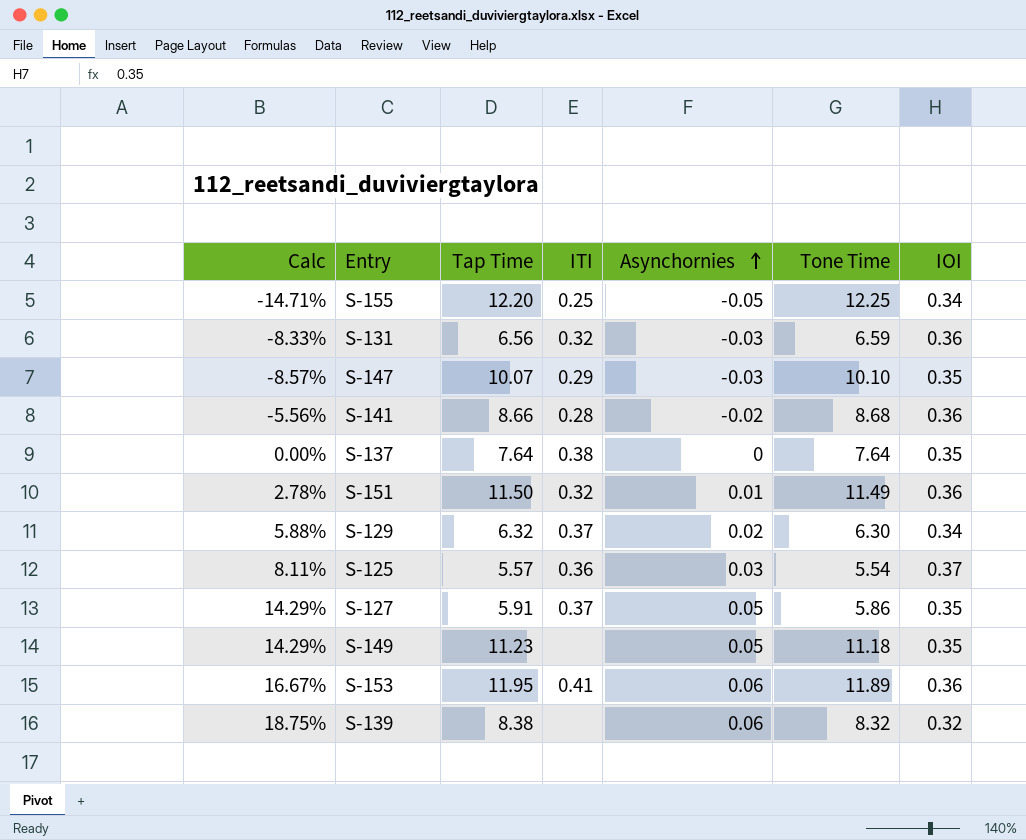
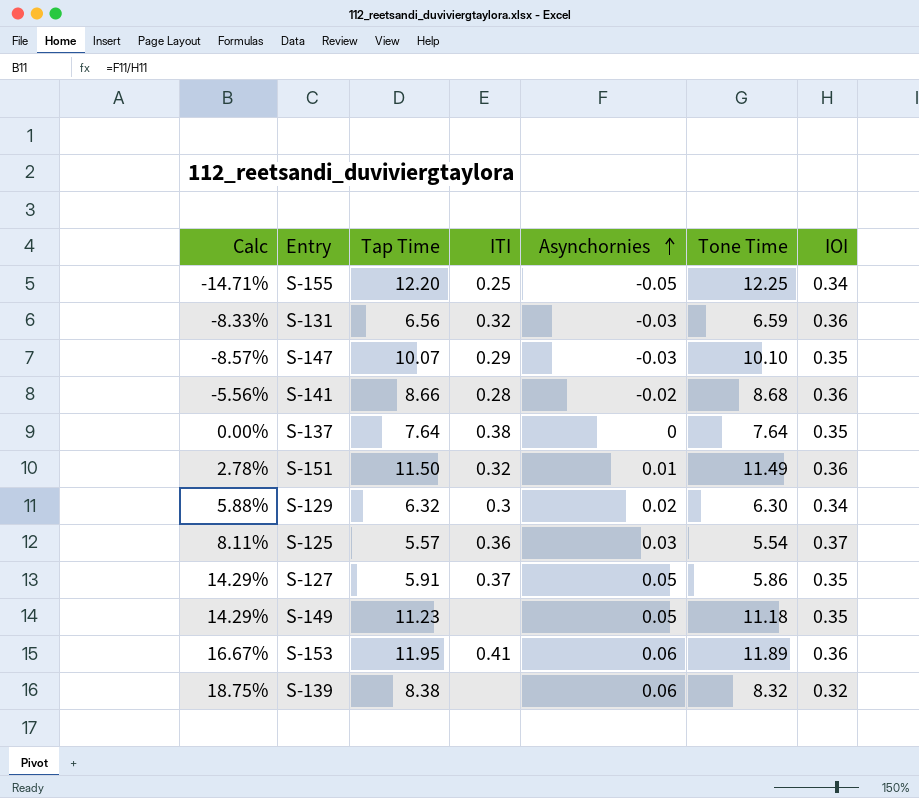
S-129 | ITI: 0.37 -> 0.3

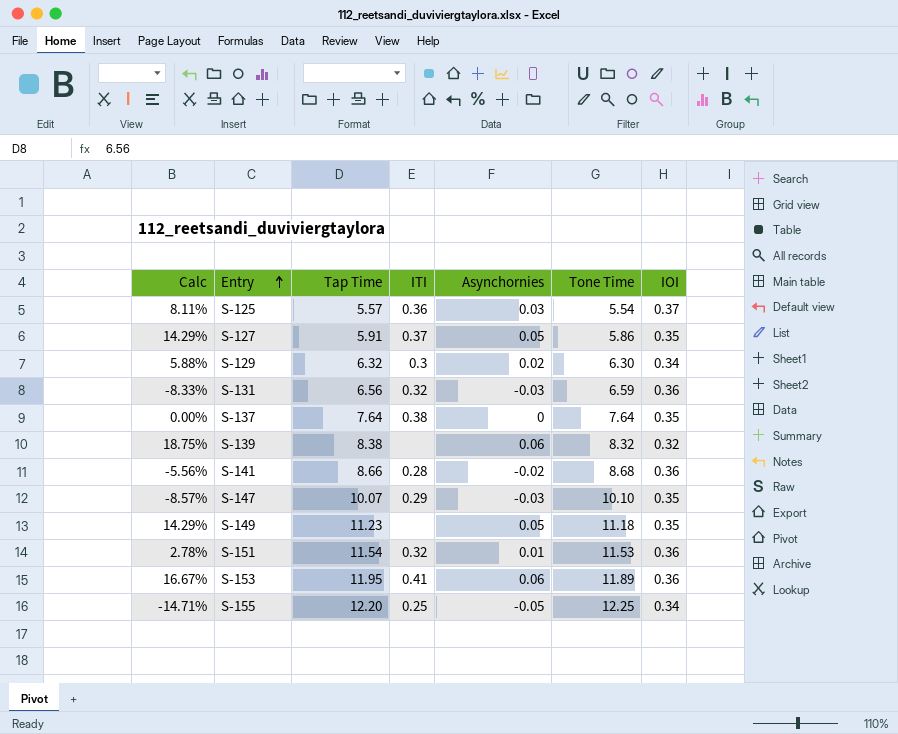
row order: Asynchornies ascending -> Entry ascending
S-151 | Tap Time: 11.50 -> 11.54
S-151 | Tone Time: 11.49 -> 11.53

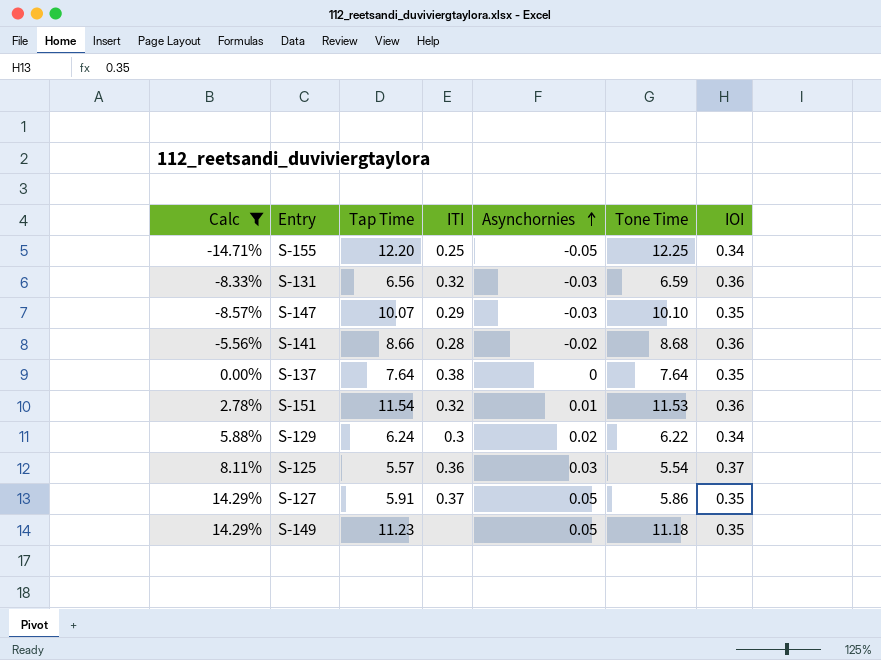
filter: none -> Calc <= 14.29%
row order: Entry ascending -> Asynchornies ascending
S-129 | Tap Time: 6.32 -> 6.24
S-129 | Tone Time: 6.30 -> 6.22

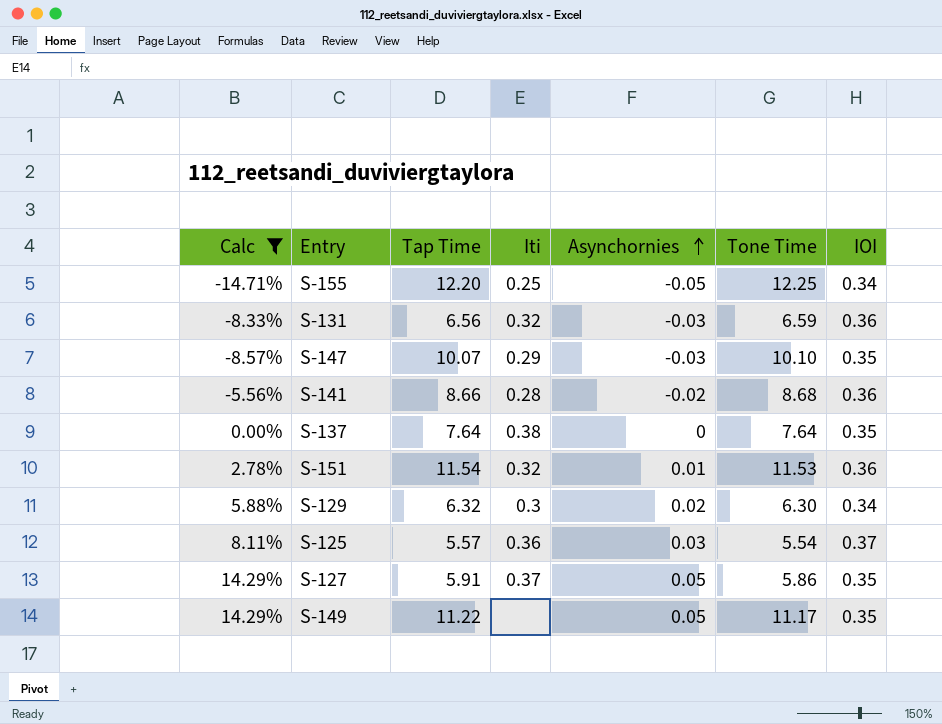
column name: ITI -> Iti
S-129 | Tap Time: 6.24 -> 6.32
S-129 | Tone Time: 6.22 -> 6.30
S-149 | Tap Time: 11.23 -> 11.22
S-149 | Tone Time: 11.18 -> 11.17

